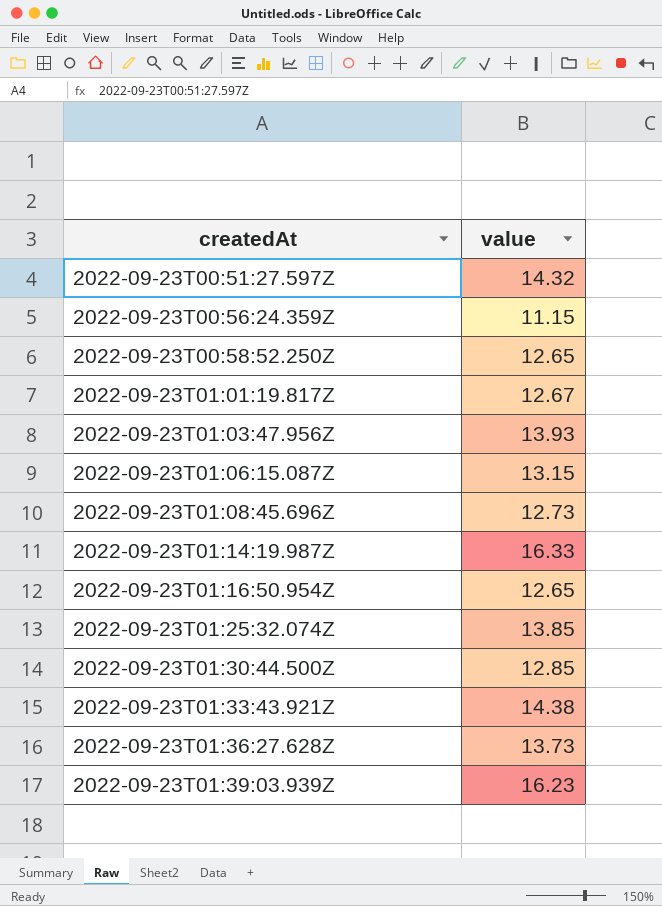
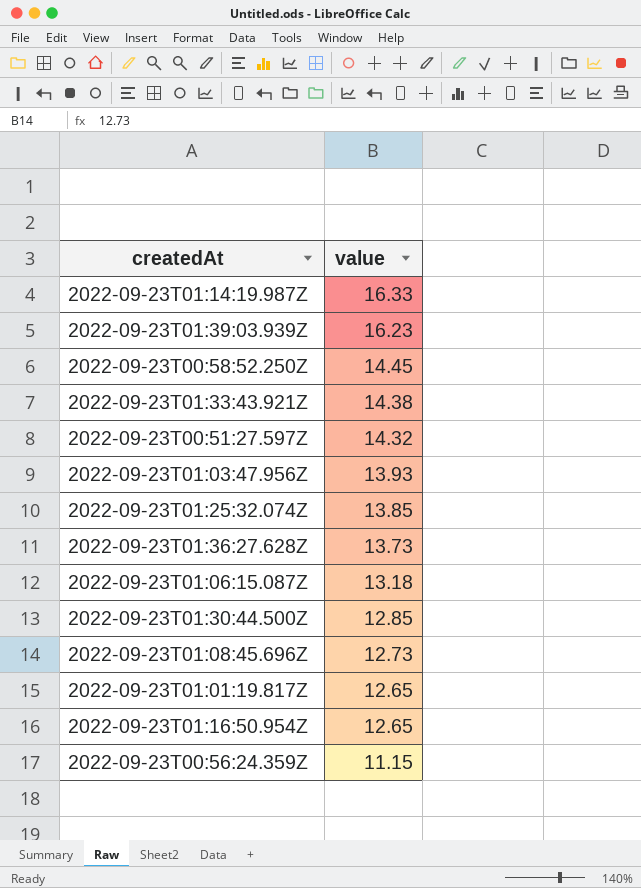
row order: createdAt ascending -> value descending
2022-09-23T00:58:52.250Z | value: 12.65 -> 14.45
2022-09-23T01:06:15.087Z | value: 13.15 -> 13.18
2022-09-23T01:01:19.817Z | value: 12.67 -> 12.65

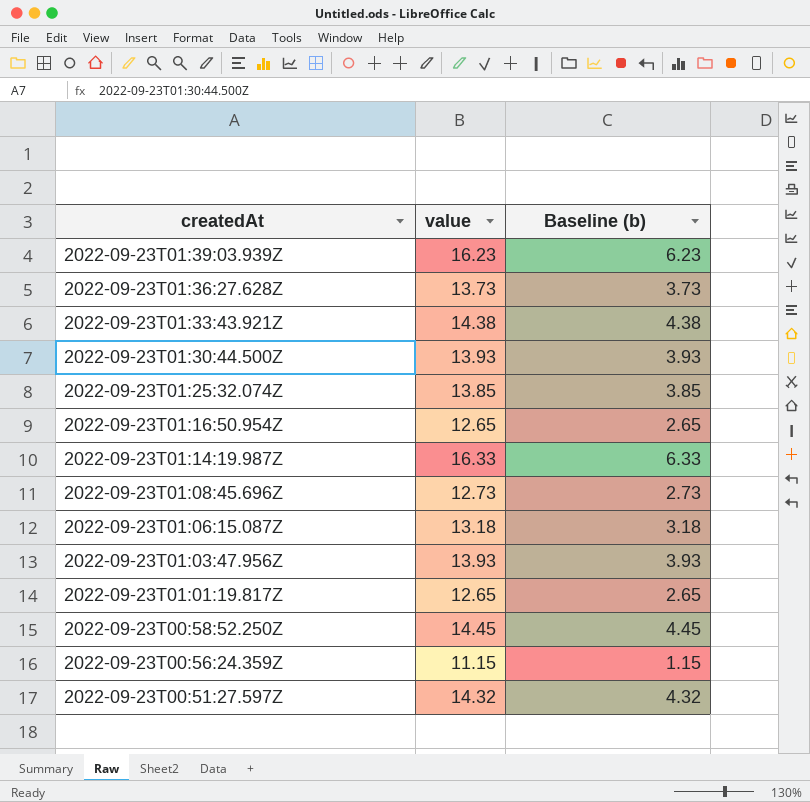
row order: value descending -> createdAt descending
column Baseline (b) | formula: none -> [value] - 10
2022-09-23T01:30:44.500Z | value: 12.85 -> 13.93

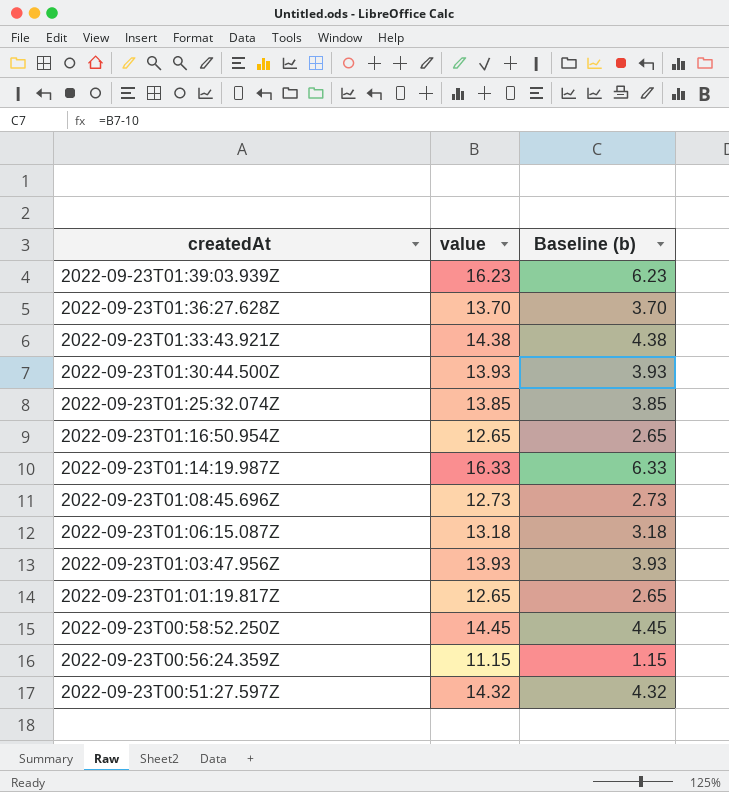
2022-09-23T01:36:27.628Z | value: 13.73 -> 13.70
2022-09-23T01:36:27.628Z | Baseline (b): 3.73 -> 3.70

